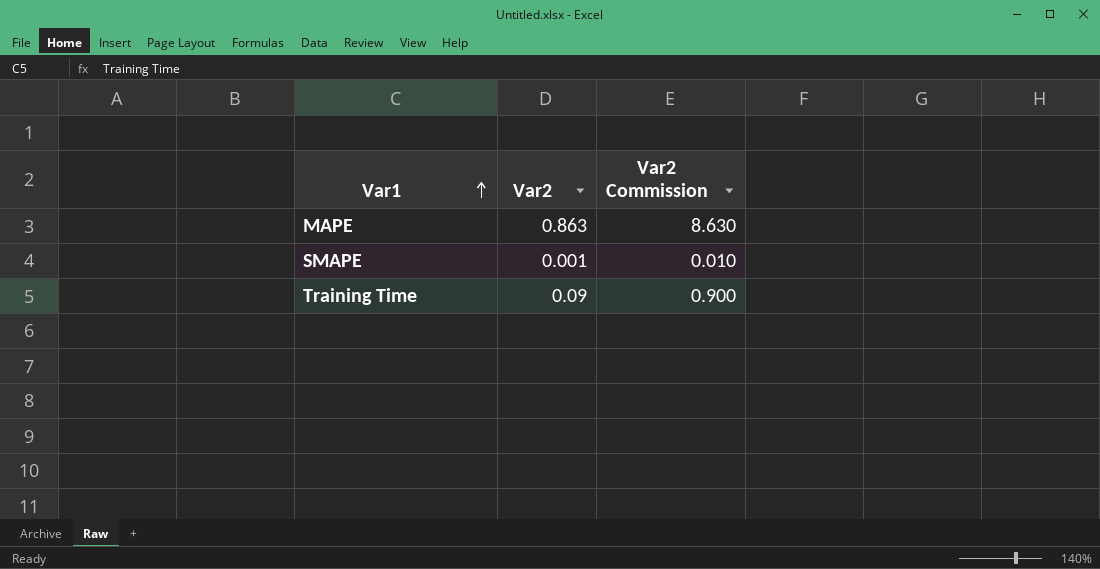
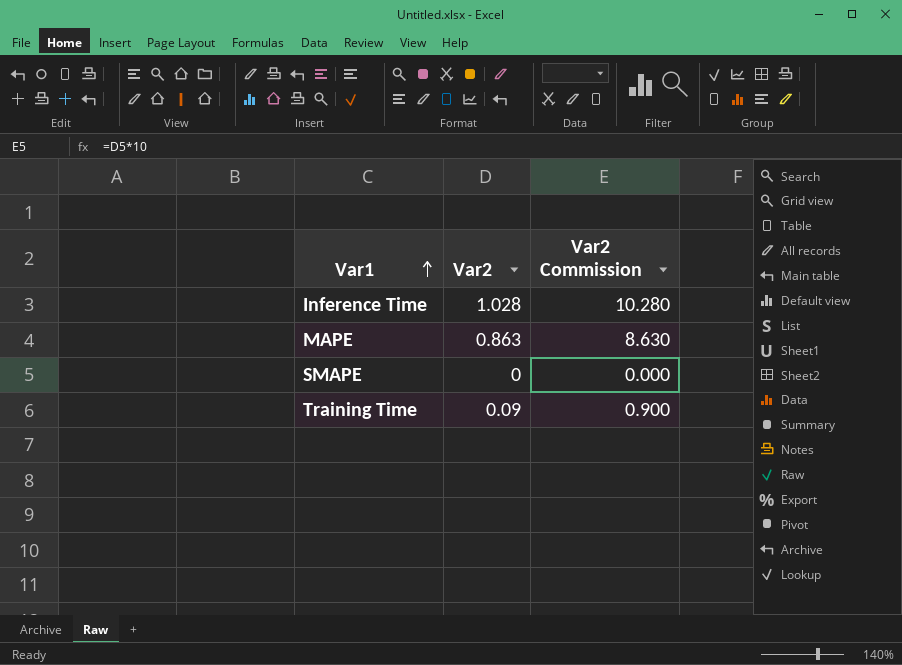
row Inference Time: none -> 1.028 | 10.280
SMAPE | Var2: 0.001 -> 0
SMAPE | Var2 Commission: 0.010 -> 0.000

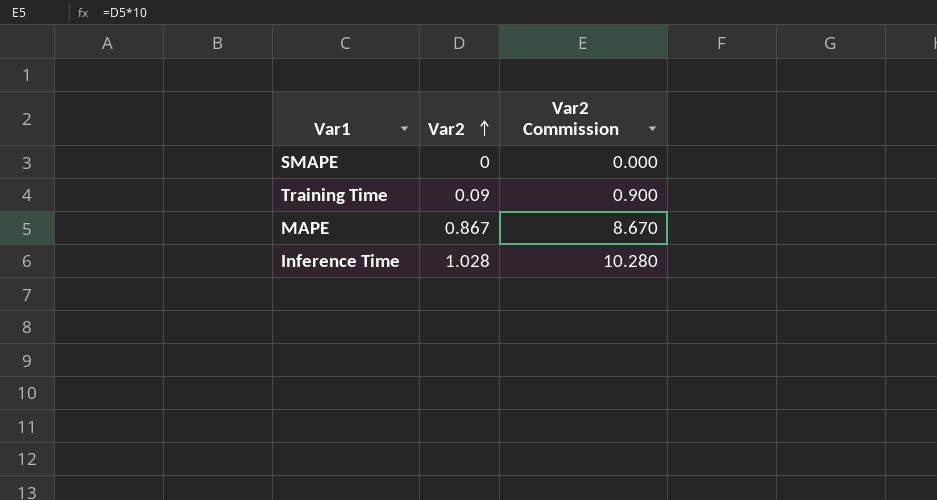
row order: Var1 ascending -> Var2 ascending
MAPE | Var2: 0.863 -> 0.867
MAPE | Var2 Commission: 8.630 -> 8.670

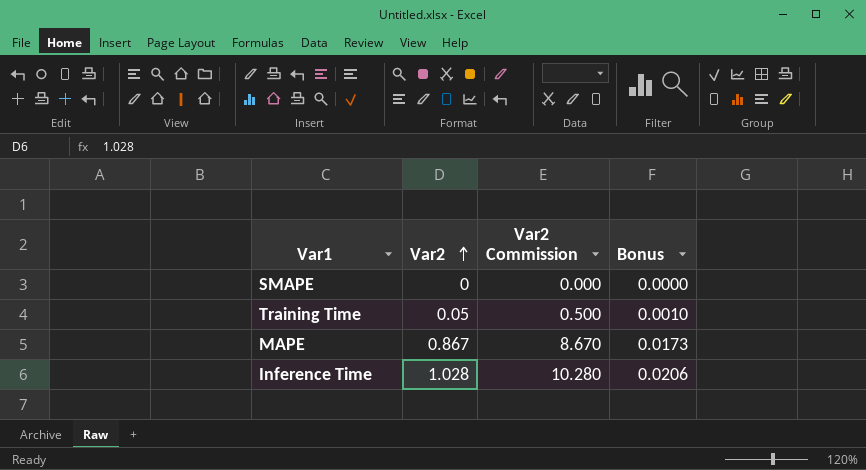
column Bonus | formula: none -> [Var2] * 0.02
Training Time | Var2: 0.09 -> 0.05
Training Time | Var2 Commission: 0.900 -> 0.500

